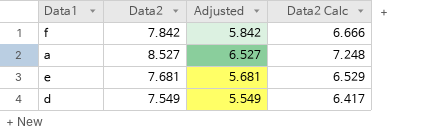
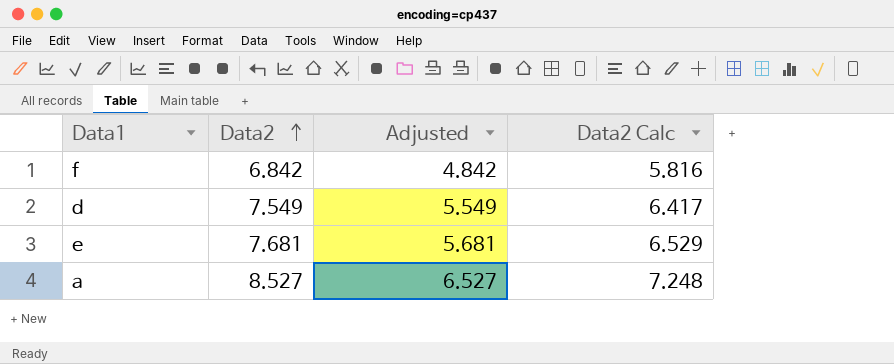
row order: none -> Data2 ascending
f | Data2: 7.842 -> 6.842
f | Adjusted: 5.842 -> 4.842
f | Data2 Calc: 6.666 -> 5.816

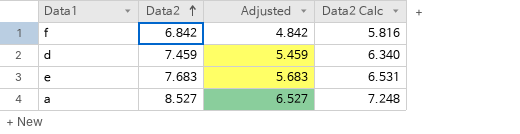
d | Data2: 7.549 -> 7.459
d | Adjusted: 5.549 -> 5.459
d | Data2 Calc: 6.417 -> 6.340
e | Data2: 7.681 -> 7.683
e | Adjusted: 5.681 -> 5.683
e | Data2 Calc: 6.529 -> 6.531

